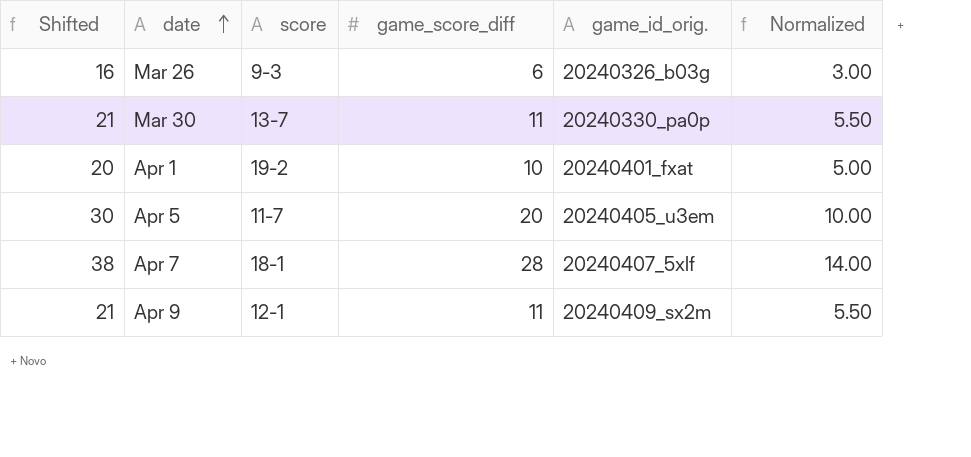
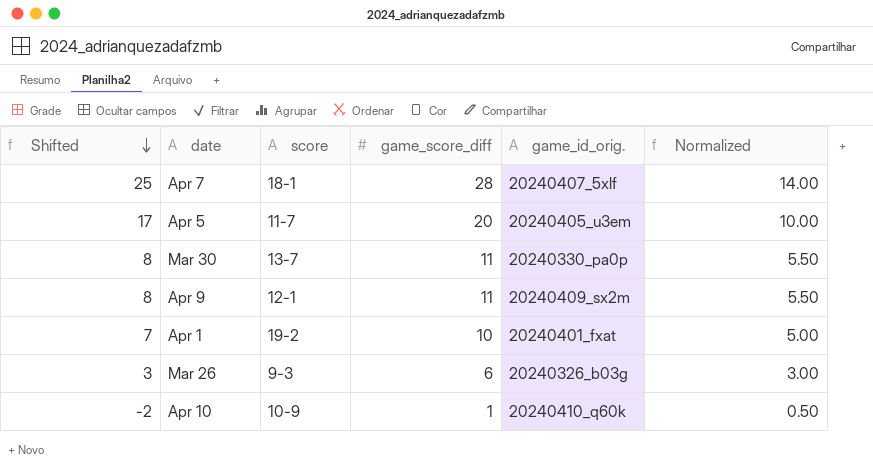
row order: date ascending -> Shifted descending
column Shifted | formula: [game_score_diff] + 10 -> [game_score_diff] - 3
row Apr 10: none -> -2 | 10-9 | 1 | 20240410_q60k | 0.50

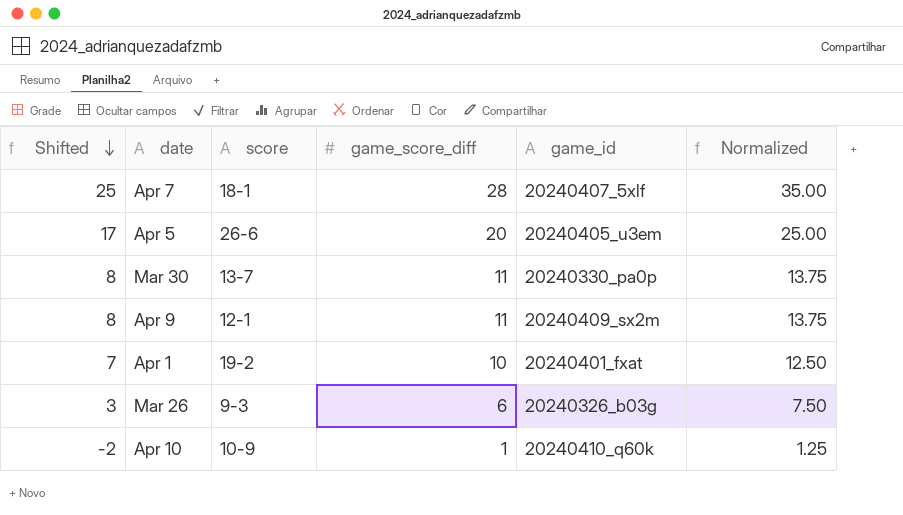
column name: game_id_orig. -> game_id
column Normalized | formula: [game_score_diff] * 0.5 -> [game_score_diff] * 1.25
Apr 5 | score: 11-7 -> 26-6

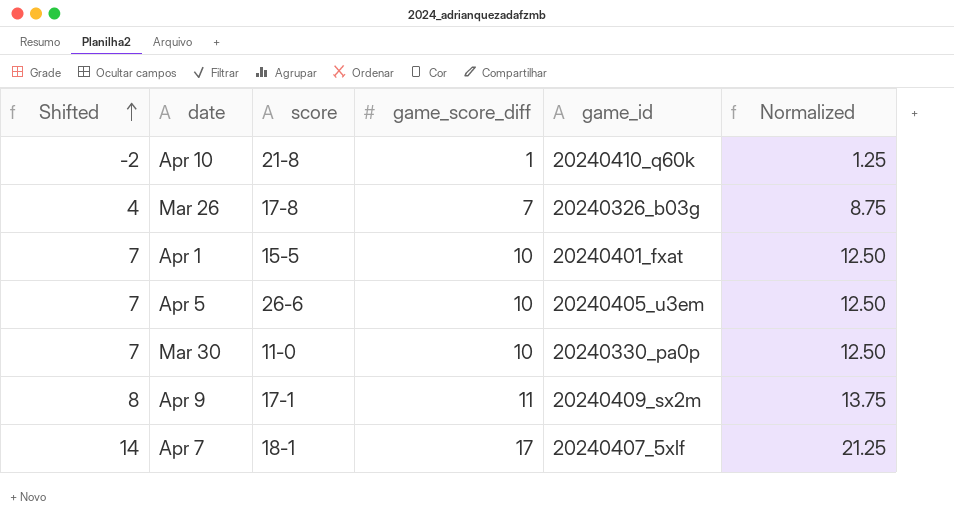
row order: Shifted descending -> Shifted ascending
Apr 10 | score: 10-9 -> 21-8
Mar 26 | Shifted: 3 -> 4
Mar 26 | score: 9-3 -> 17-8
Mar 26 | game_score_diff: 6 -> 7
Mar 26 | Normalized: 7.50 -> 8.75
Apr 1 | score: 19-2 -> 15-5
Apr 5 | Shifted: 17 -> 7
Apr 5 | game_score_diff: 20 -> 10
Apr 5 | Normalized: 25.00 -> 12.50
Mar 30 | Shifted: 8 -> 7
Mar 30 | score: 13-7 -> 11-0
Mar 30 | game_score_diff: 11 -> 10
Mar 30 | Normalized: 13.75 -> 12.50
Apr 9 | score: 12-1 -> 17-1
Apr 7 | Shifted: 25 -> 14
Apr 7 | game_score_diff: 28 -> 17
Apr 7 | Normalized: 35.00 -> 21.25

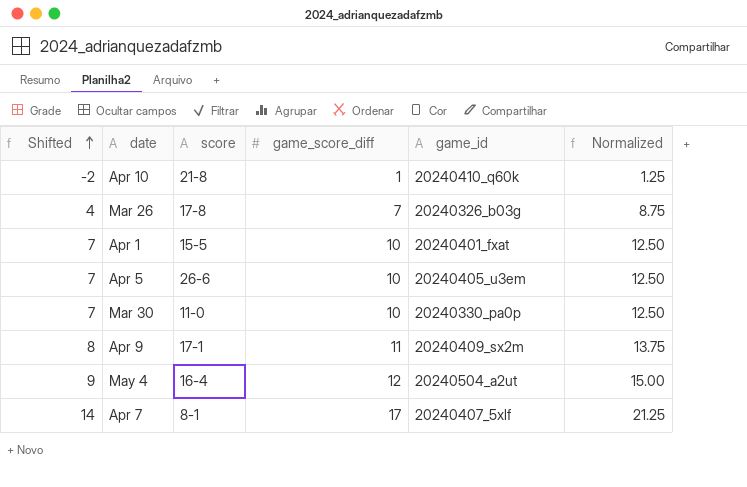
row May 4: none -> 9 | 16-4 | 12 | 20240504_a2ut | 15.00
Apr 7 | score: 18-1 -> 8-1

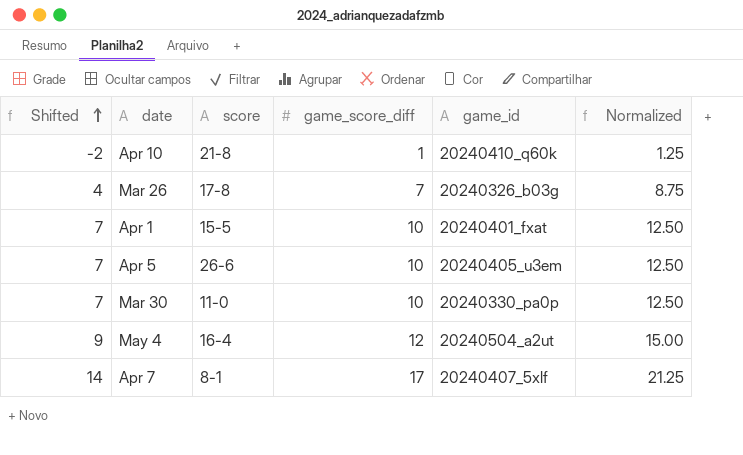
row Apr 9: 8 | 17-1 | 11 | 20240409_sx2m | 13.75 -> none

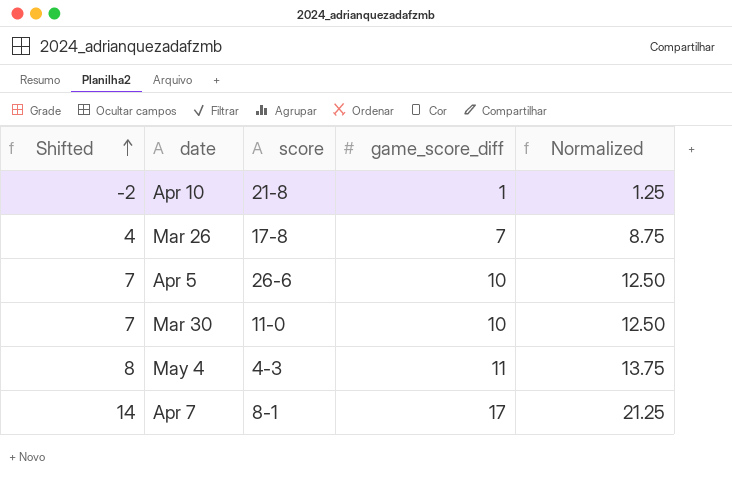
column game_id | position: 5 -> none
row Apr 1: 7 | 15-5 | 10 | 20240401_fxat | 12.50 -> none
May 4 | Shifted: 9 -> 8
May 4 | score: 16-4 -> 4-3
May 4 | game_score_diff: 12 -> 11
May 4 | Normalized: 15.00 -> 13.75

